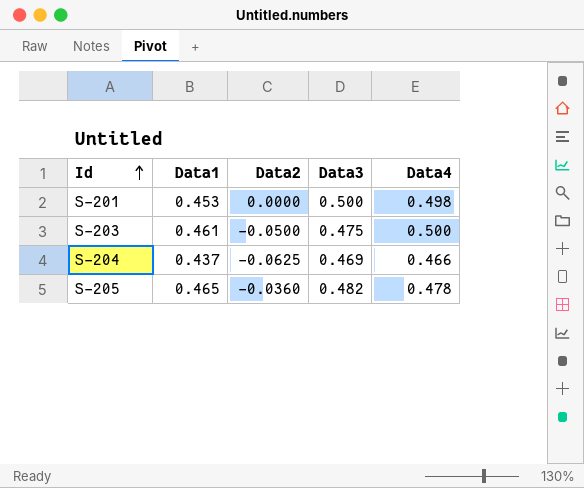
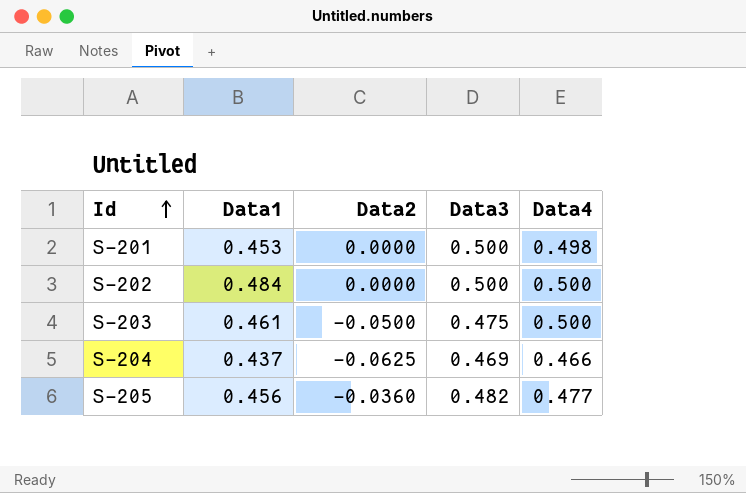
row S-202: none -> 0.484 | 0.0000 | 0.500 | 0.500
S-205 | Data1: 0.465 -> 0.456
S-205 | Data4: 0.478 -> 0.477

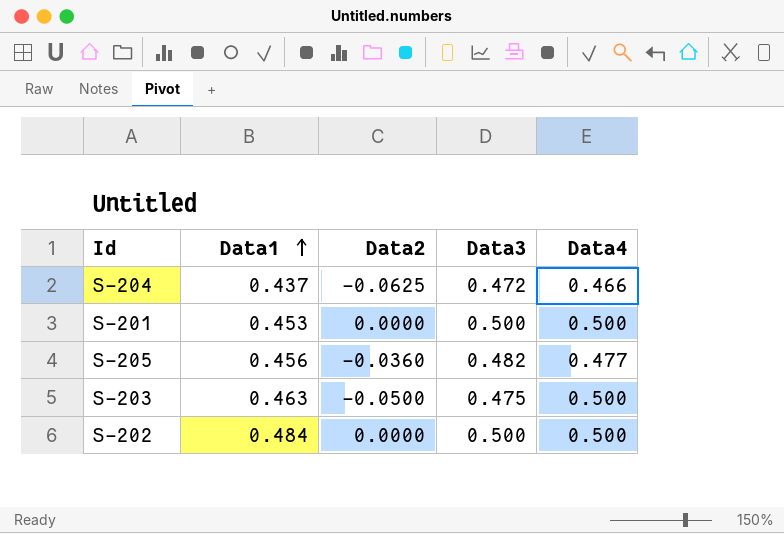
row order: Id ascending -> Data1 ascending
S-204 | Data3: 0.469 -> 0.472
S-201 | Data4: 0.498 -> 0.500
S-203 | Data1: 0.461 -> 0.463

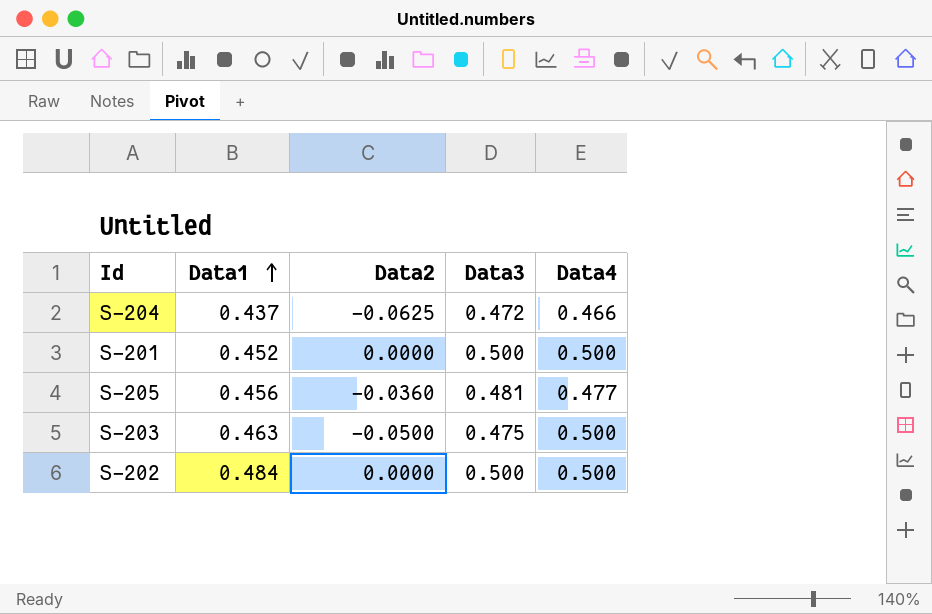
S-201 | Data1: 0.453 -> 0.452
S-205 | Data3: 0.482 -> 0.481

